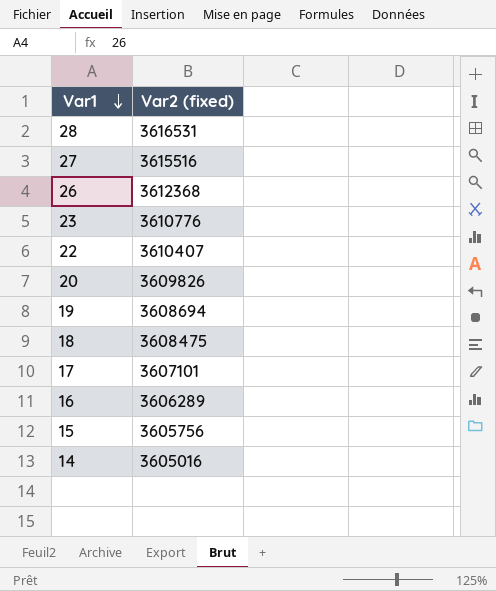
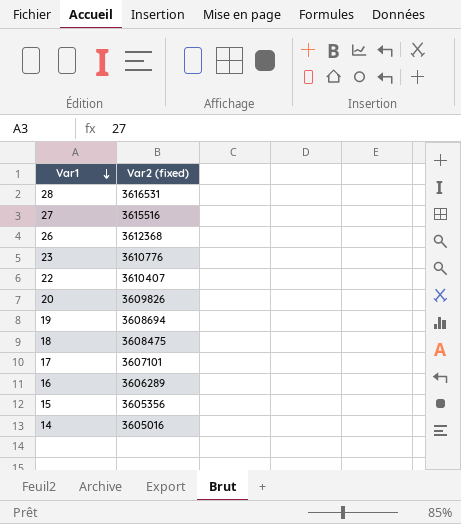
15 | Var2 (fixed): 3605756 -> 3605356

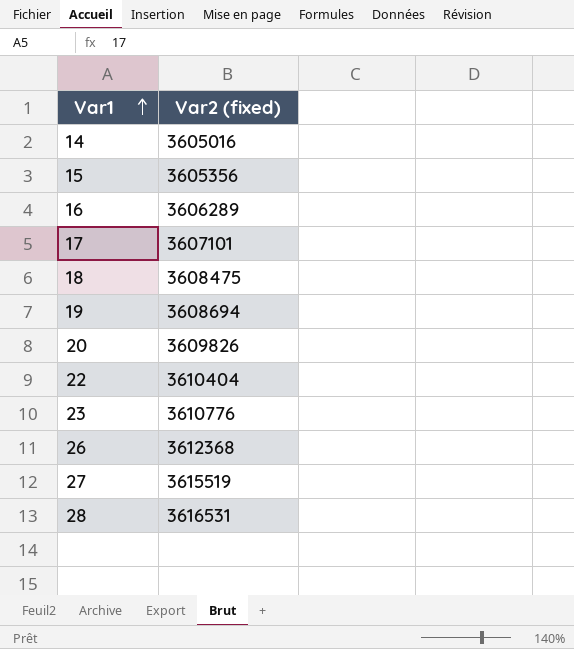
row order: Var1 descending -> Var1 ascending
22 | Var2 (fixed): 3610407 -> 3610404
27 | Var2 (fixed): 3615516 -> 3615519

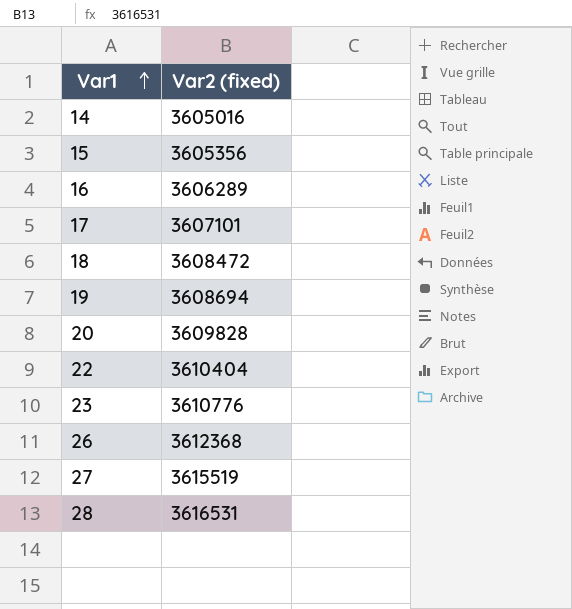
18 | Var2 (fixed): 3608475 -> 3608472
20 | Var2 (fixed): 3609826 -> 3609828

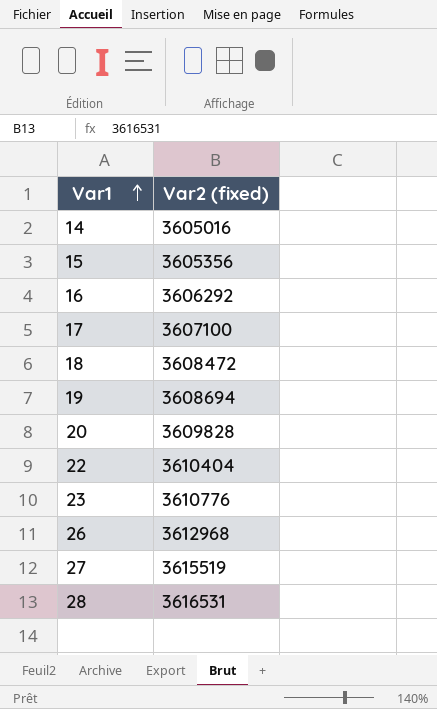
16 | Var2 (fixed): 3606289 -> 3606292
17 | Var2 (fixed): 3607101 -> 3607100
26 | Var2 (fixed): 3612368 -> 3612968

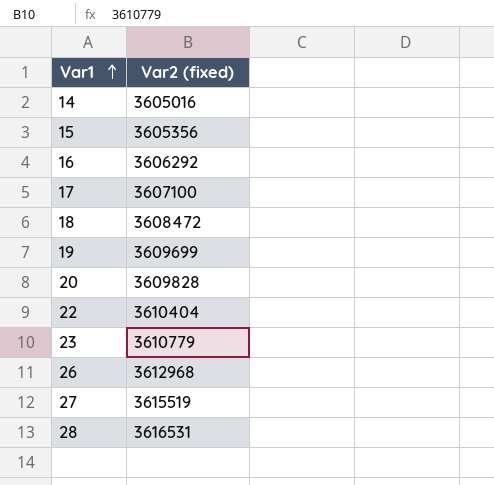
19 | Var2 (fixed): 3608694 -> 3609699
23 | Var2 (fixed): 3610776 -> 3610779

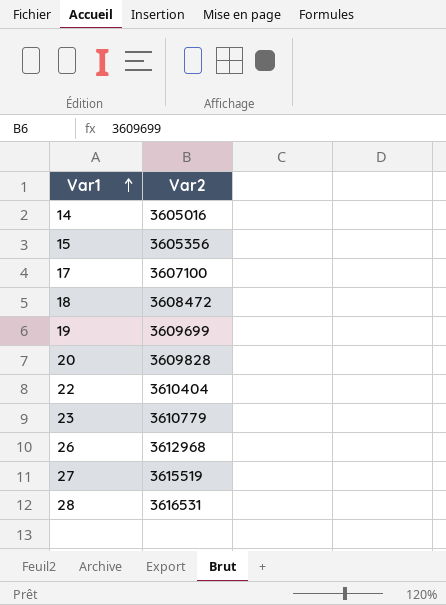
column name: Var2 (fixed) -> Var2
row 16: 3606292 -> none

